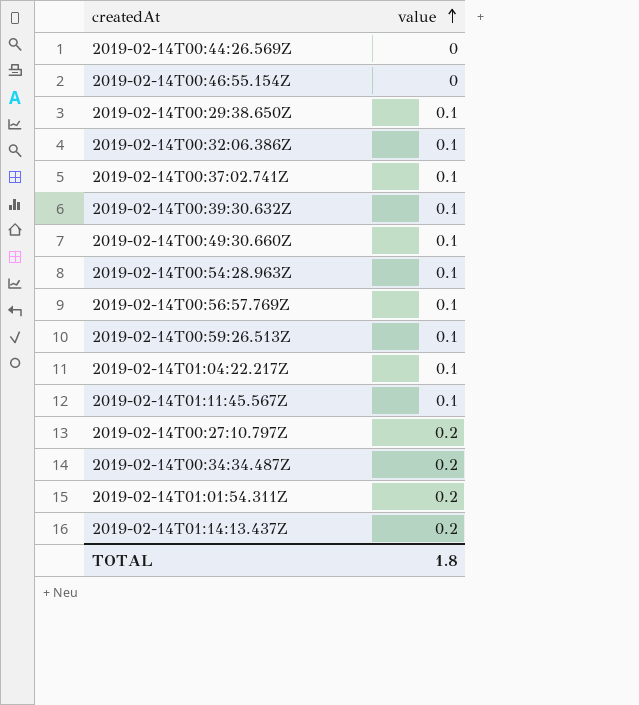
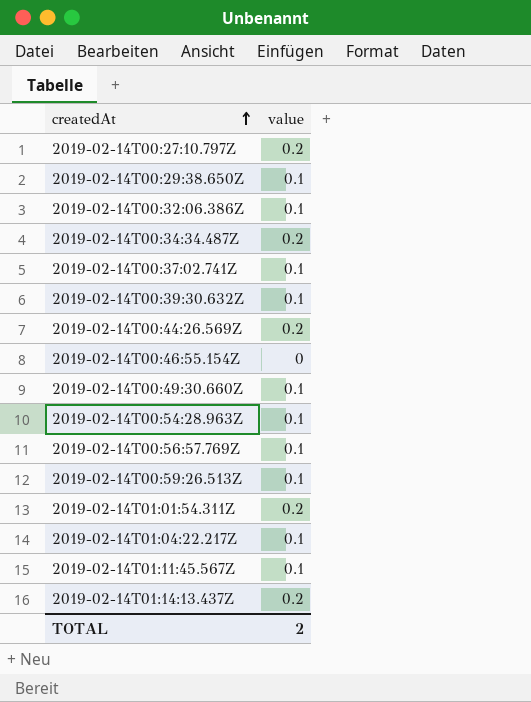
row order: value ascending -> createdAt ascending
2019-02-14T00:44:26.569Z | value: 0 -> 0.2
TOTAL | value: 1.8 -> 2

